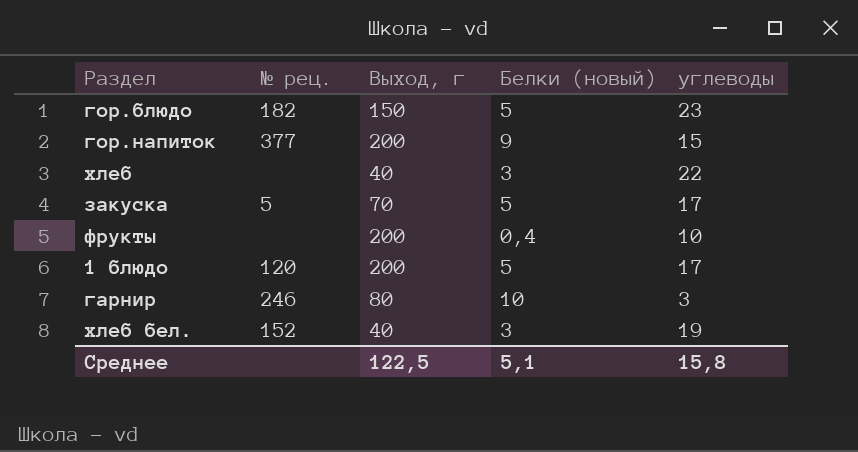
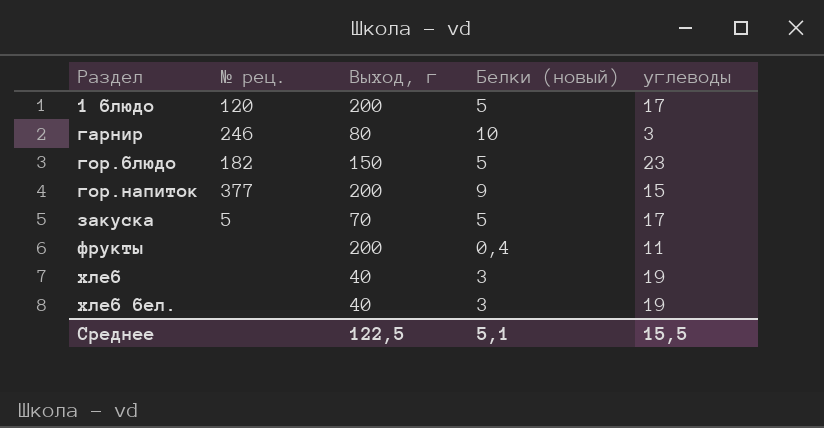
row order: none -> Раздел ascending
фрукты | углеводы: 10 -> 11
хлеб | углеводы: 22 -> 19
хлеб бел. | № рец.: 152 -> none
Среднее | углеводы: 15,8 -> 15,5

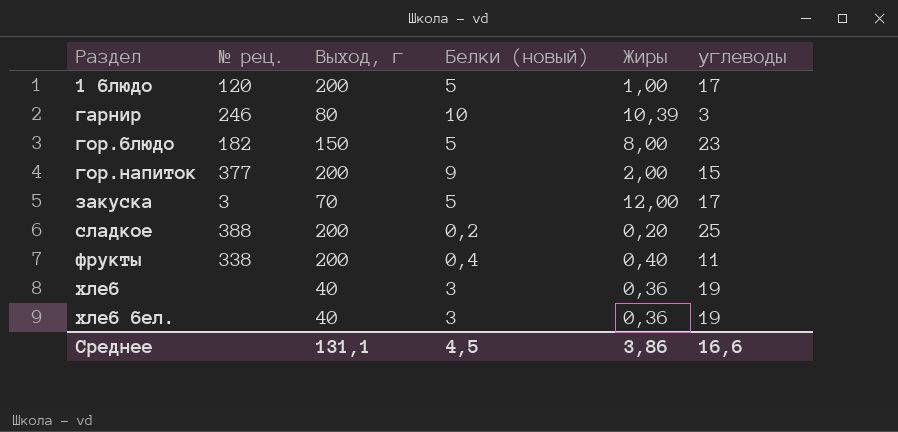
column Жиры | position: none -> 5
закуска | № рец.: 5 -> 3
row сладкое: none -> 388 | 200 | 0,2 | 0,20 | 25
фрукты | № рец.: none -> 338
Среднее | Выход, г: 122,5 -> 131,1
Среднее | Белки (новый): 5,1 -> 4,5
Среднее | углеводы: 15,5 -> 16,6

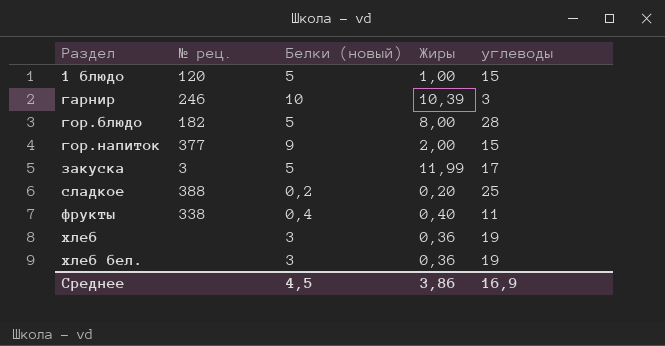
column Выход, г | position: 3 -> none
1 блюдо | углеводы: 17 -> 15
гор.блюдо | углеводы: 23 -> 28
закуска | Жиры: 12,00 -> 11,99
Среднее | углеводы: 16,6 -> 16,9

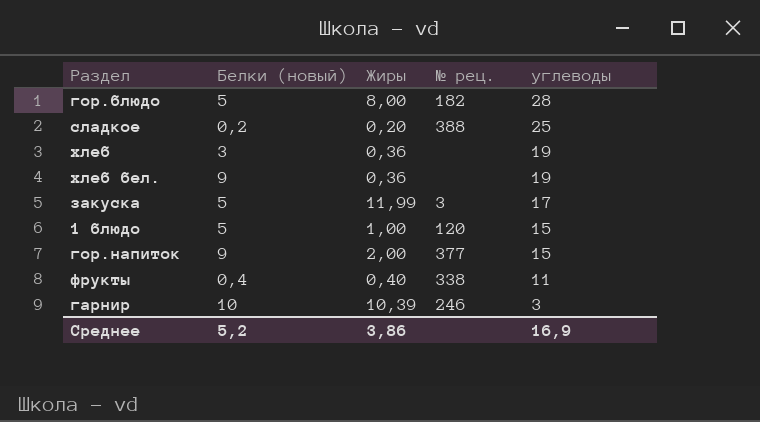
row order: Раздел ascending -> углеводы descending
column № рец. | position: 2 -> 4
хлеб бел. | Белки (новый): 3 -> 9
Среднее | Белки (новый): 4,5 -> 5,2

